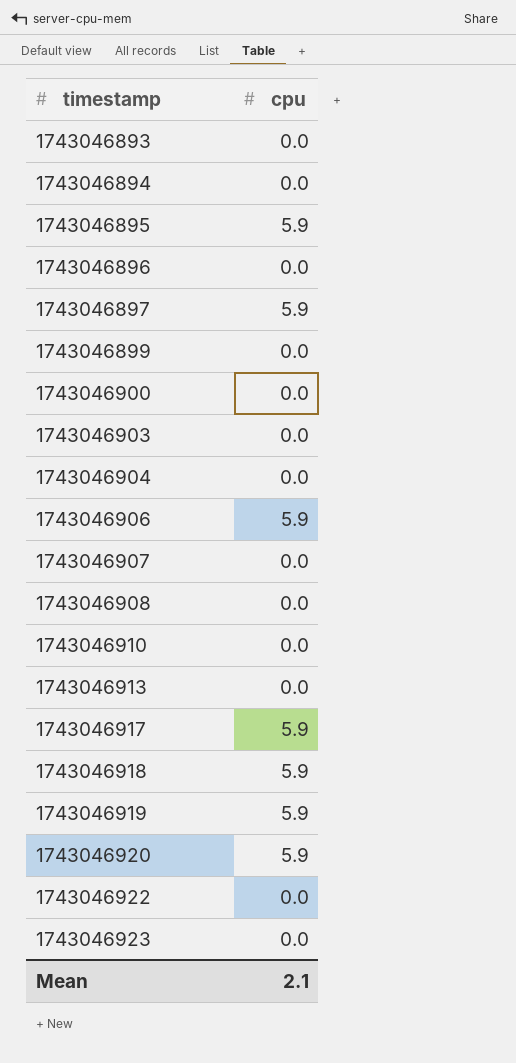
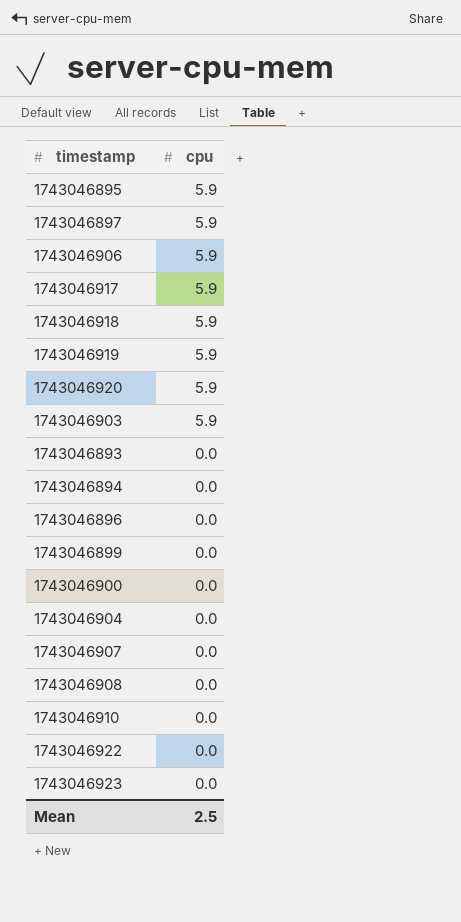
row order: timestamp ascending -> cpu descending
row 1743046913: 0.0 -> none
1743046903 | cpu: 0.0 -> 5.9
Mean | cpu: 2.1 -> 2.5

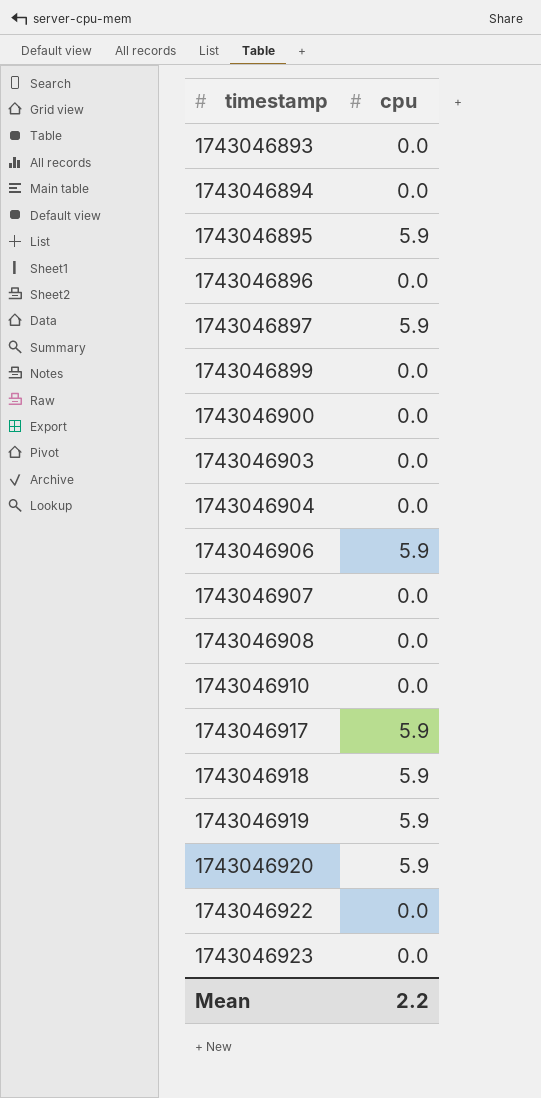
row order: cpu descending -> timestamp ascending
1743046903 | cpu: 5.9 -> 0.0
Mean | cpu: 2.5 -> 2.2

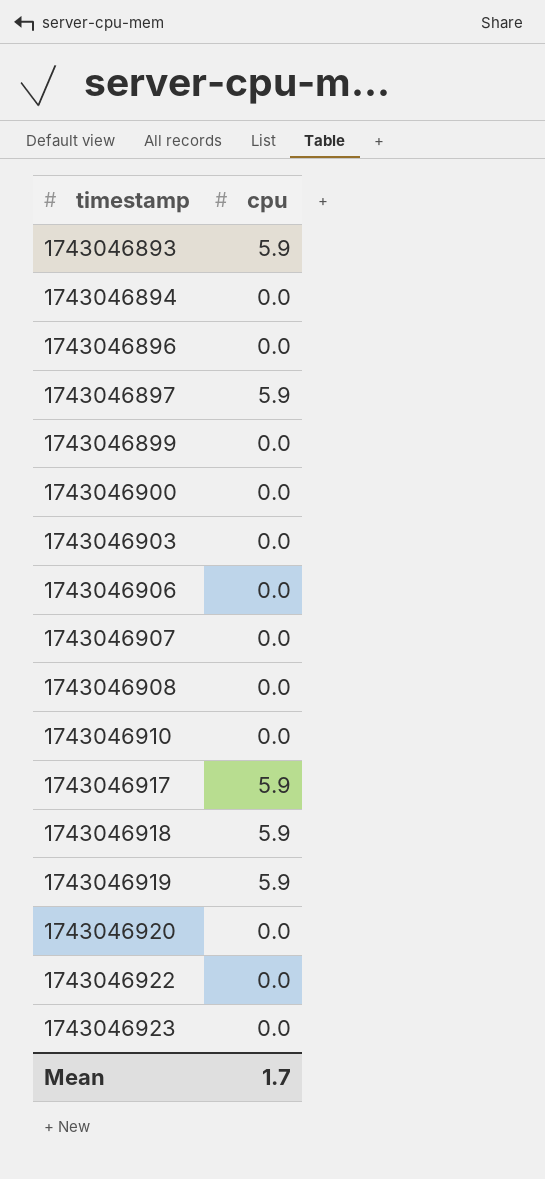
row 1743046895: 5.9 -> none
row 1743046904: 0.0 -> none
1743046893 | cpu: 0.0 -> 5.9
1743046906 | cpu: 5.9 -> 0.0
1743046920 | cpu: 5.9 -> 0.0
Mean | cpu: 2.2 -> 1.7

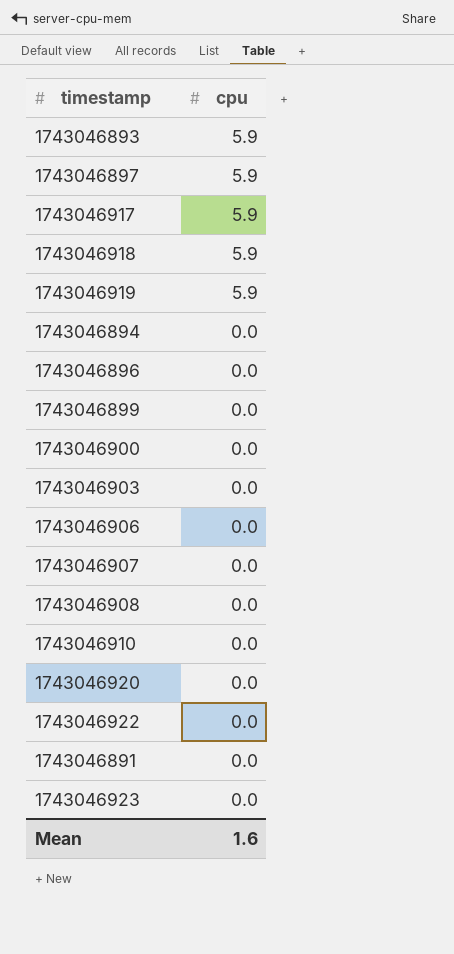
row order: timestamp ascending -> cpu descending
row 1743046891: none -> 0.0
Mean | cpu: 1.7 -> 1.6

